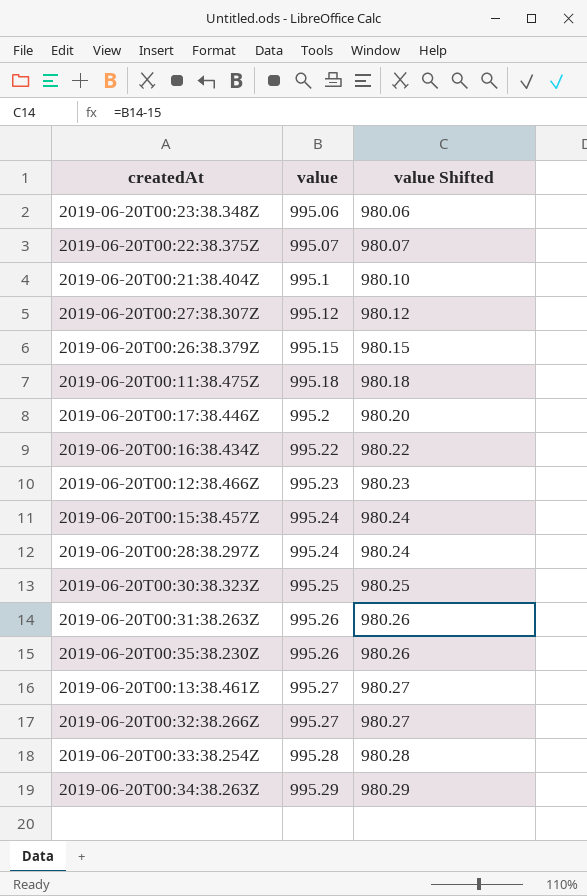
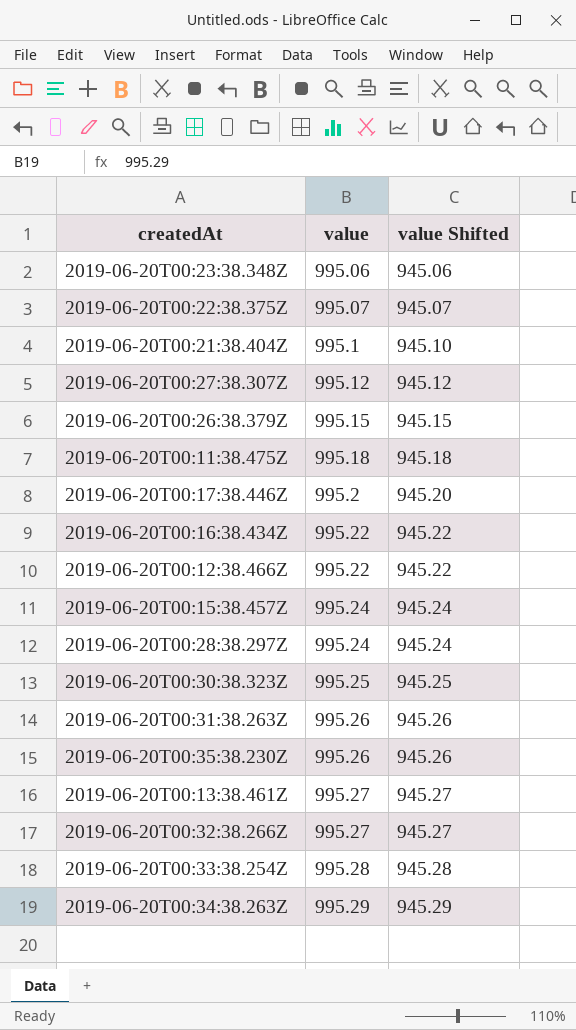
column value Shifted | formula: [value] - 15 -> [value] - 50
2019-06-20T00:12:38.466Z | value: 995.23 -> 995.22

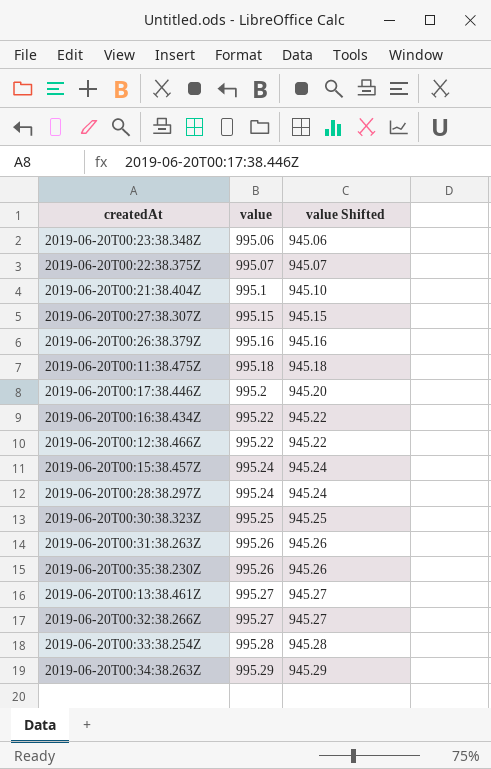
2019-06-20T00:27:38.307Z | value: 995.12 -> 995.15
2019-06-20T00:27:38.307Z | value Shifted: 945.12 -> 945.15
2019-06-20T00:26:38.379Z | value: 995.15 -> 995.16
2019-06-20T00:26:38.379Z | value Shifted: 945.15 -> 945.16

